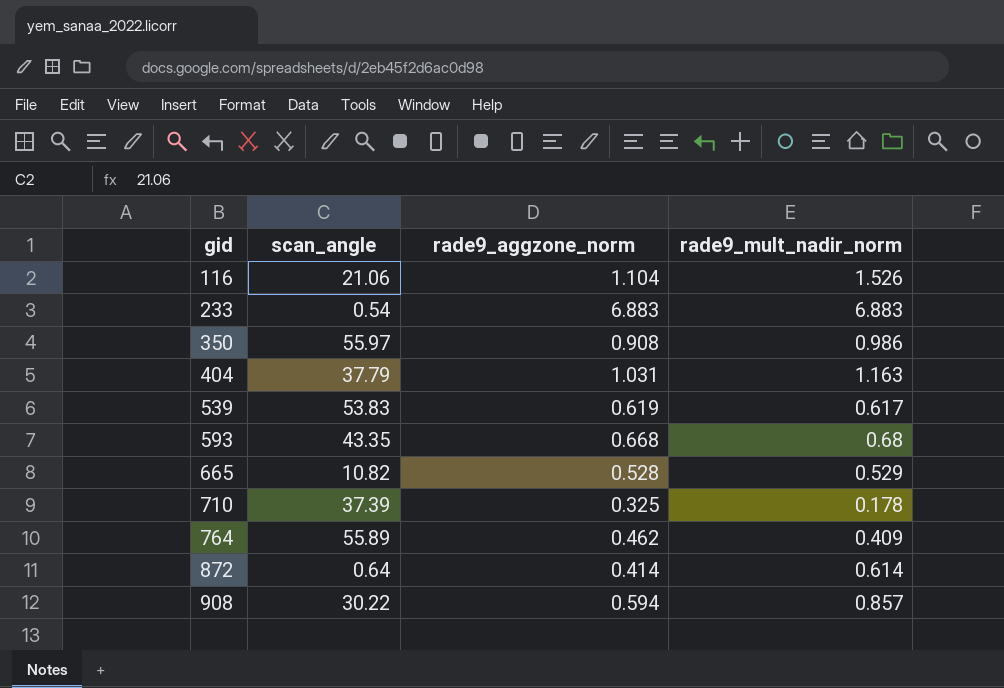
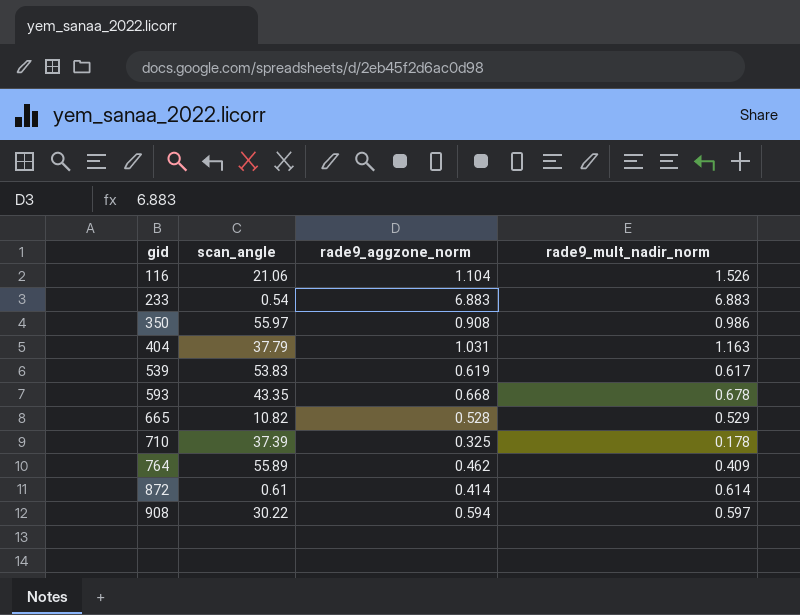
593 | rade9_mult_nadir_norm: 0.68 -> 0.678
872 | scan_angle: 0.64 -> 0.61
908 | rade9_mult_nadir_norm: 0.857 -> 0.597

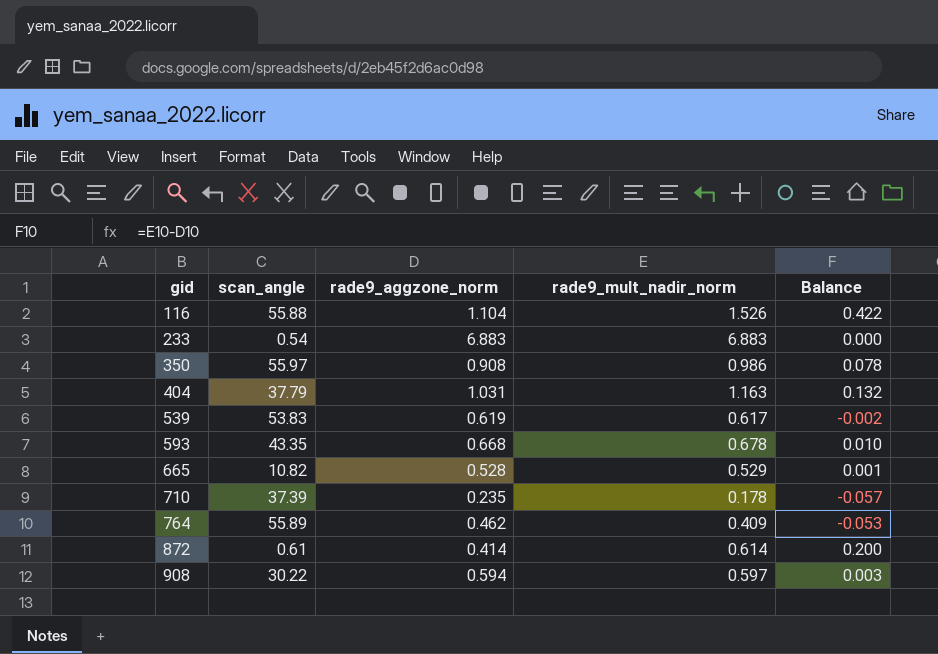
column Balance | formula: none -> [rade9_mult_nadir_norm] - [rade9_aggzone_norm]
116 | scan_angle: 21.06 -> 55.88
710 | rade9_aggzone_norm: 0.325 -> 0.235

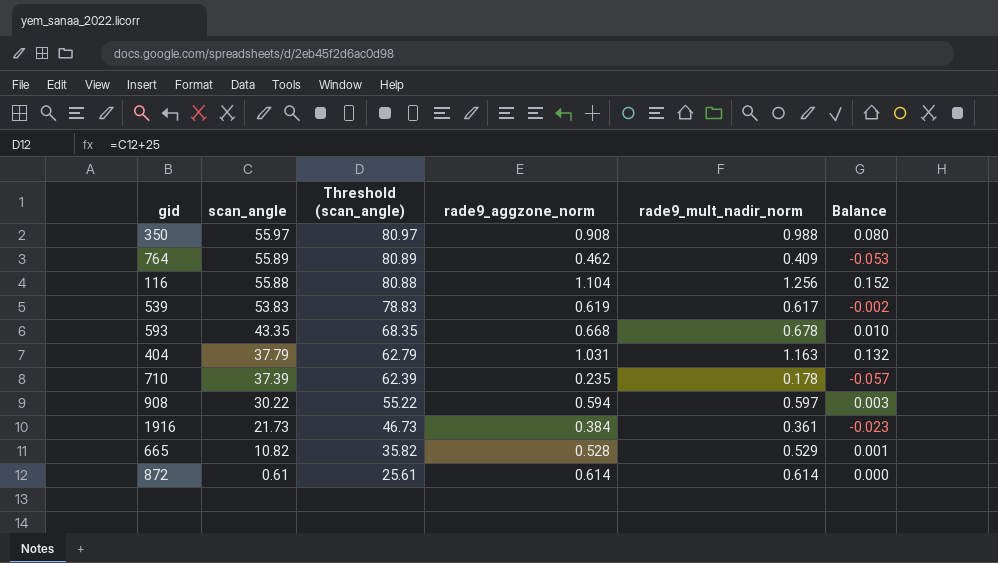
row order: gid ascending -> scan_angle descending
column Threshold (scan_angle) | formula: none -> [scan_angle] + 25
row 233: 0.54 | 6.883 | 6.883 | 0.000 -> none
350 | rade9_mult_nadir_norm: 0.986 -> 0.988
350 | Balance: 0.078 -> 0.080
116 | rade9_mult_nadir_norm: 1.526 -> 1.256
116 | Balance: 0.422 -> 0.152
row 1916: none -> 21.73 | 46.73 | 0.384 | 0.361 | -0.023
872 | rade9_aggzone_norm: 0.414 -> 0.614
872 | Balance: 0.200 -> 0.000

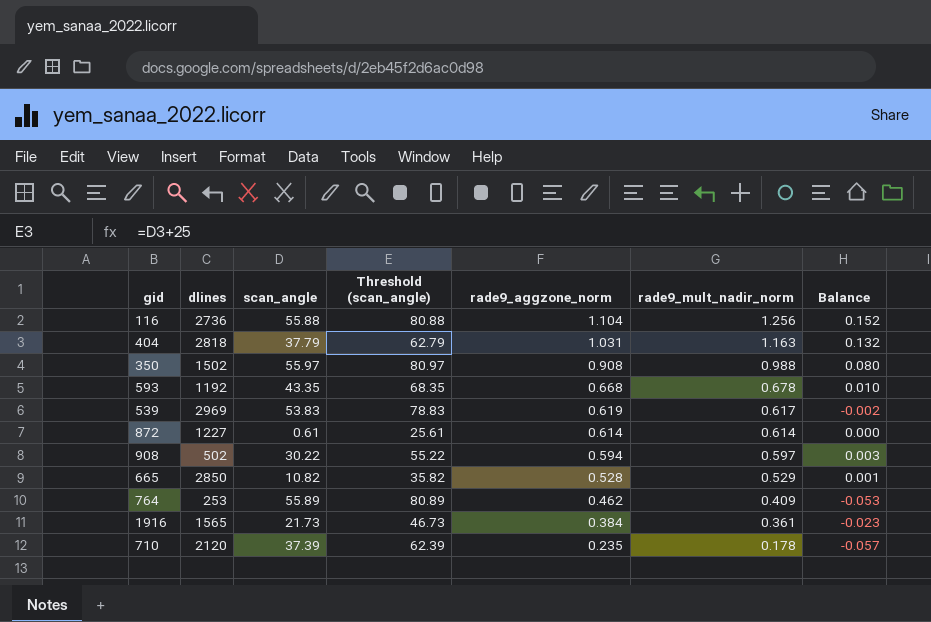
row order: scan_angle descending -> rade9_aggzone_norm descending
column dlines | position: none -> 2

